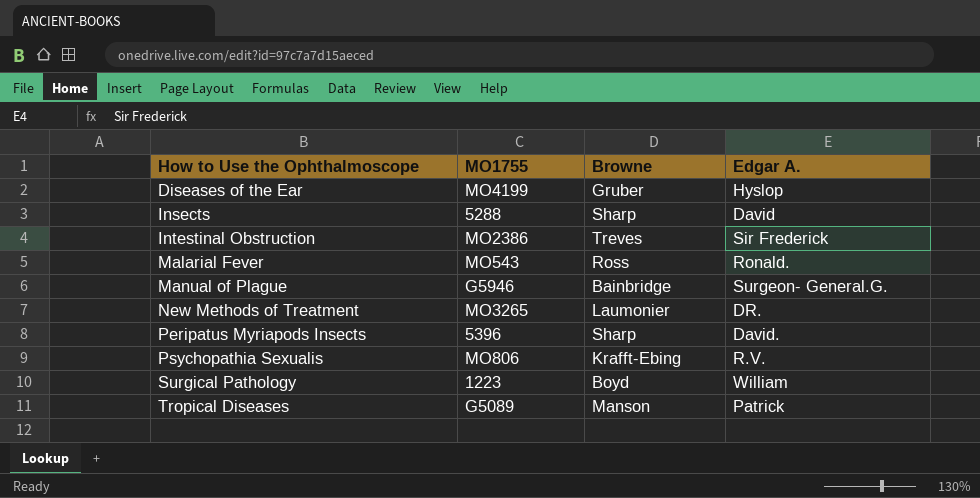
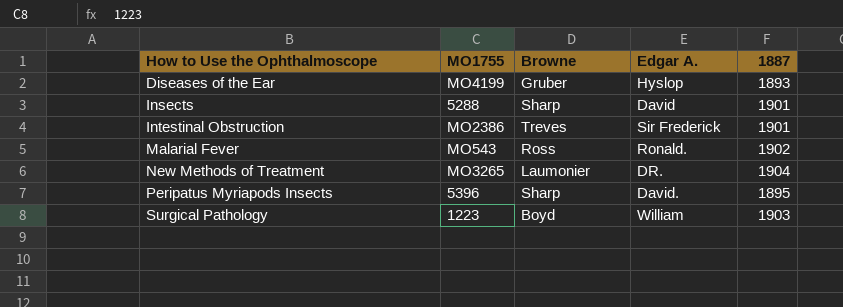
column 1887 | position: none -> 5
row Manual of Plague: G5946 | Bainbridge | Surgeon- General.G. -> none
row Psychopathia Sexualis: MO806 | Krafft-Ebing | R.V. -> none
row Tropical Diseases: G5089 | Manson | Patrick -> none

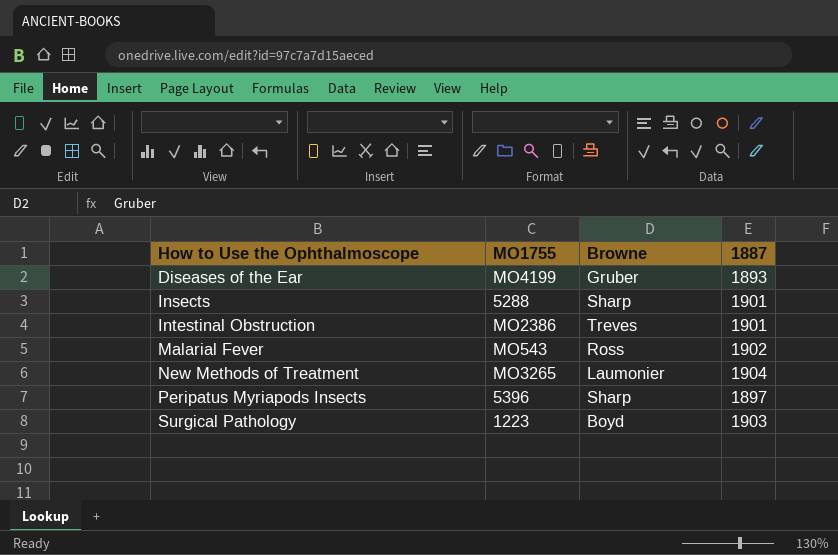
column Edgar A. | position: 4 -> none
Peripatus Myriapods Insects | 1887: 1895 -> 1897

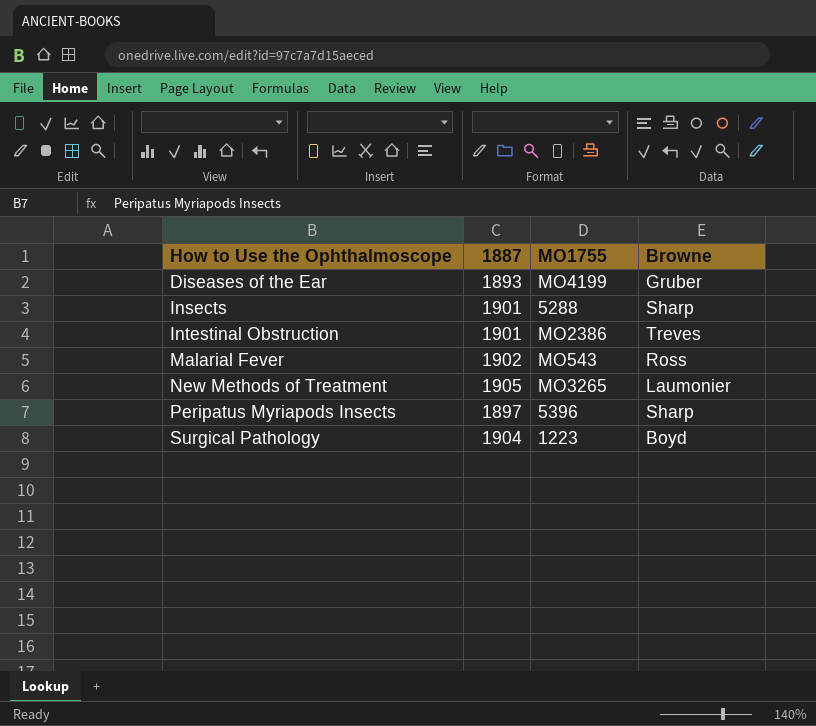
column 1887 | position: 4 -> 2
New Methods of Treatment | 1887: 1904 -> 1905
Surgical Pathology | 1887: 1903 -> 1904

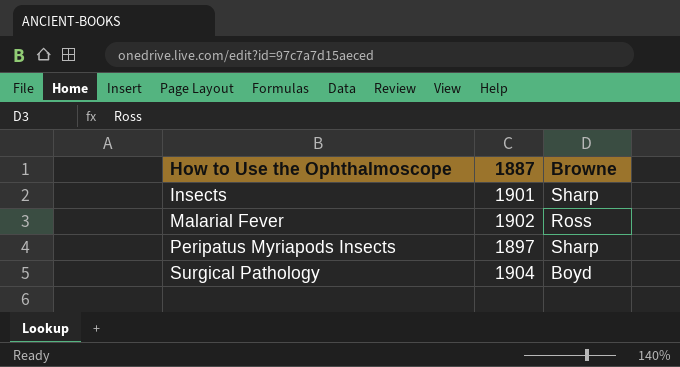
column MO1755 | position: 3 -> none
row Diseases of the Ear: 1893 | MO4199 | Gruber -> none
row Intestinal Obstruction: 1901 | MO2386 | Treves -> none
row New Methods of Treatment: 1905 | MO3265 | Laumonier -> none

